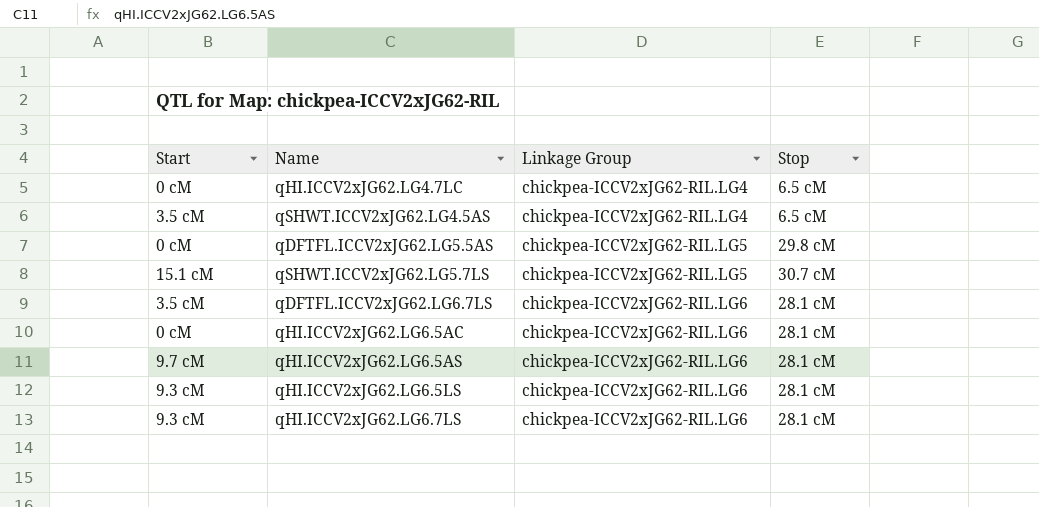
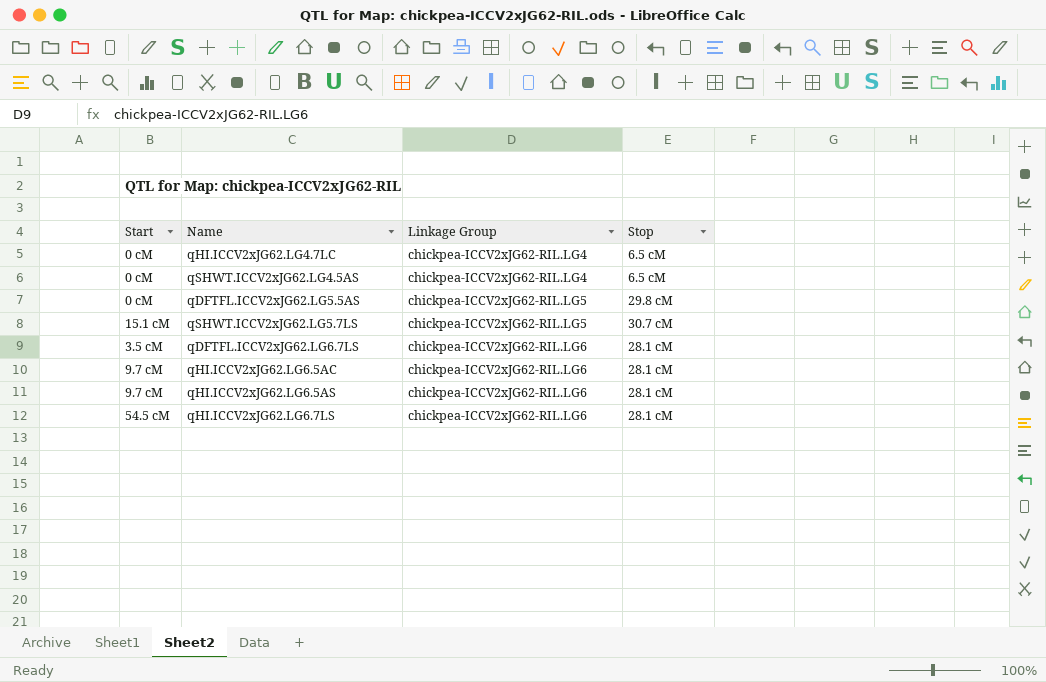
row qHI.ICCV2xJG62.LG6.5LS: 9.3 cM | chickpea-ICCV2xJG62-RIL.LG6 | 28.1 cM -> none
qSHWT.ICCV2xJG62.LG4.5AS | Start: 3.5 cM -> 0 cM
qHI.ICCV2xJG62.LG6.5AC | Start: 0 cM -> 9.7 cM
qHI.ICCV2xJG62.LG6.7LS | Start: 9.3 cM -> 54.5 cM

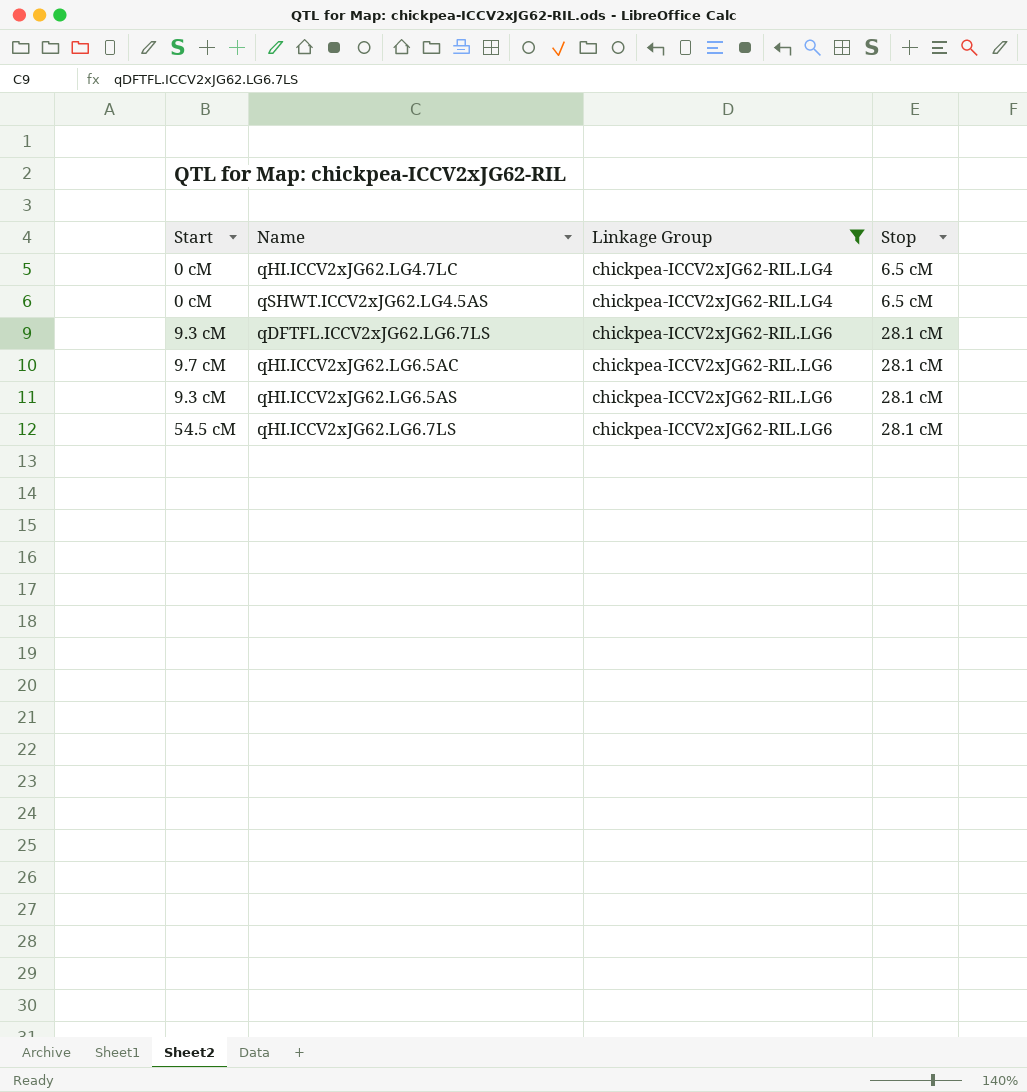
filter: none -> Linkage Group != chickpea-ICCV2xJG62-RIL.LG5
qDFTFL.ICCV2xJG62.LG6.7LS | Start: 3.5 cM -> 9.3 cM
qHI.ICCV2xJG62.LG6.5AS | Start: 9.7 cM -> 9.3 cM

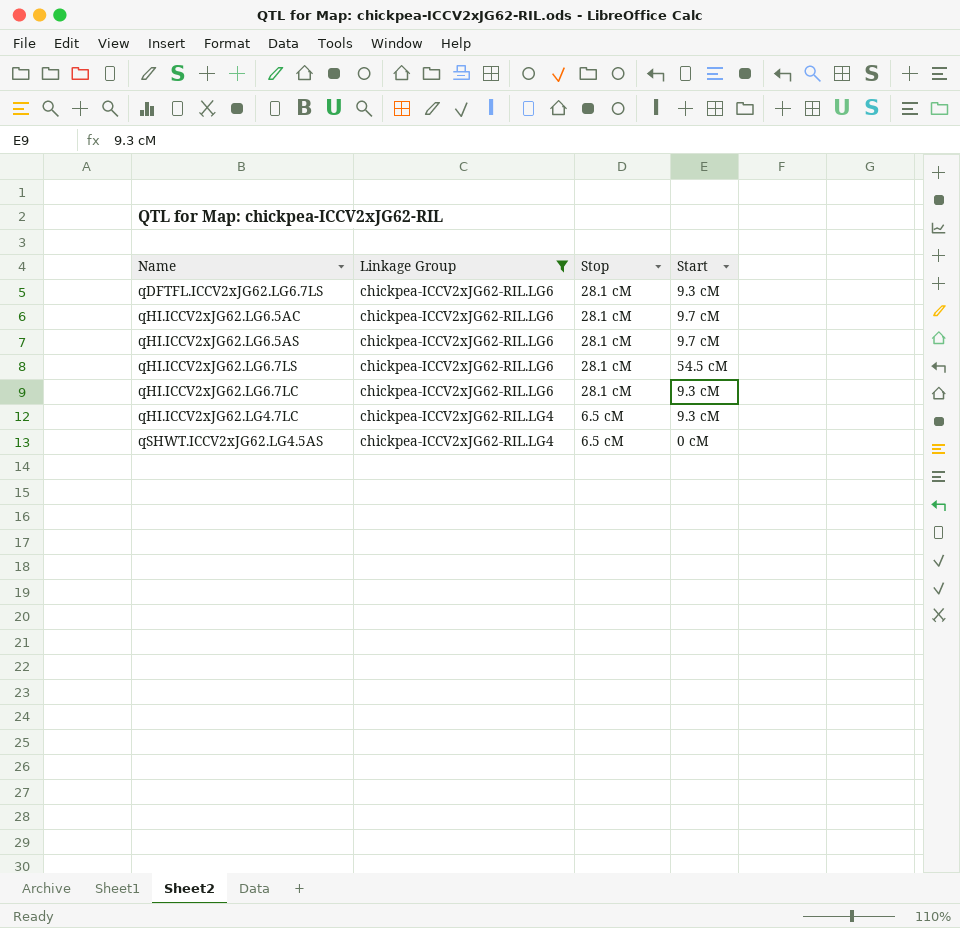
row order: Linkage Group ascending -> Linkage Group descending
column Start | position: 1 -> 4
qHI.ICCV2xJG62.LG6.5AS | Start: 9.3 cM -> 9.7 cM
row qHI.ICCV2xJG62.LG6.7LC: none -> chickpea-ICCV2xJG62-RIL.LG6 | 28.1 cM | 9.3 cM
qHI.ICCV2xJG62.LG4.7LC | Start: 0 cM -> 9.3 cM

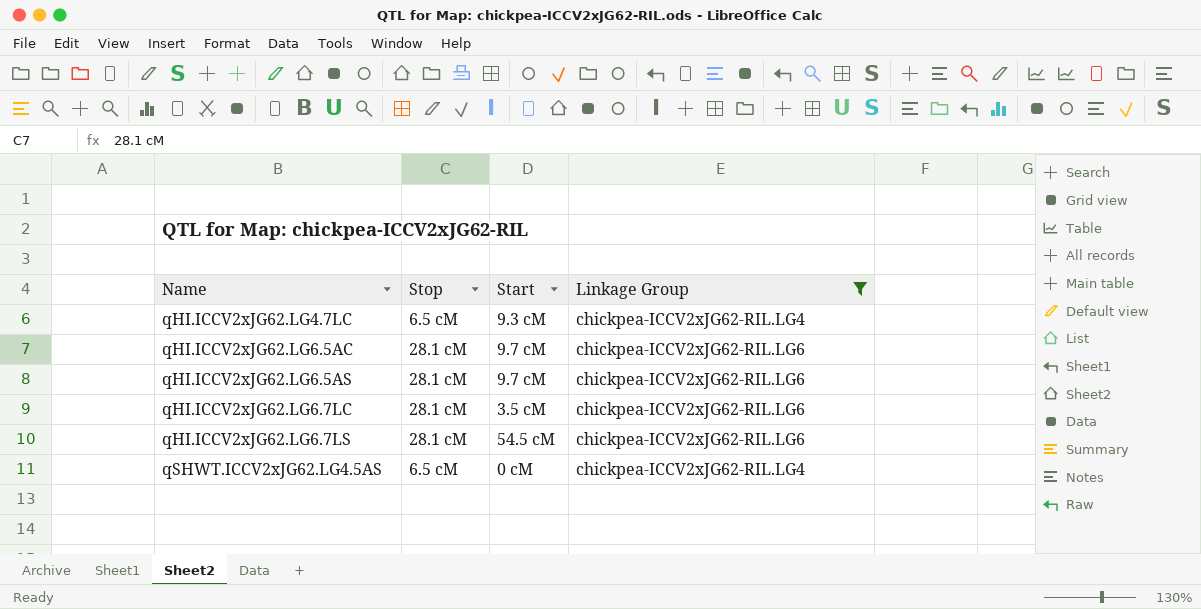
row order: Linkage Group descending -> Name ascending
column Linkage Group | position: 2 -> 4
row qDFTFL.ICCV2xJG62.LG6.7LS: chickpea-ICCV2xJG62-RIL.LG6 | 28.1 cM | 9.3 cM -> none
qHI.ICCV2xJG62.LG6.7LC | Start: 9.3 cM -> 3.5 cM

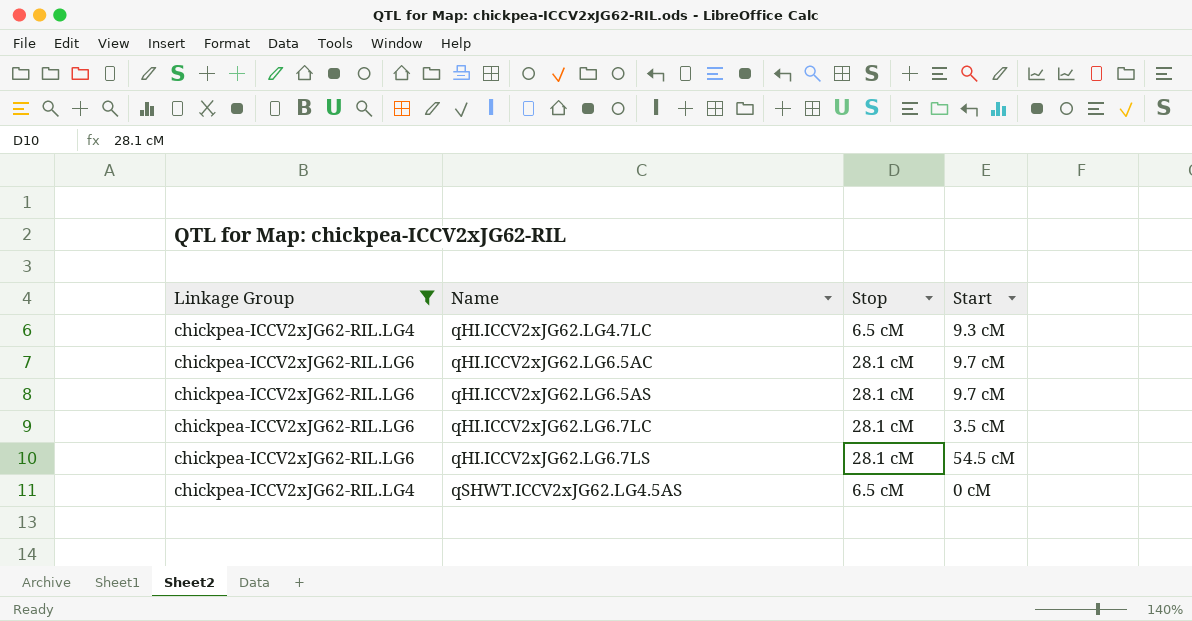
column Linkage Group | position: 4 -> 1

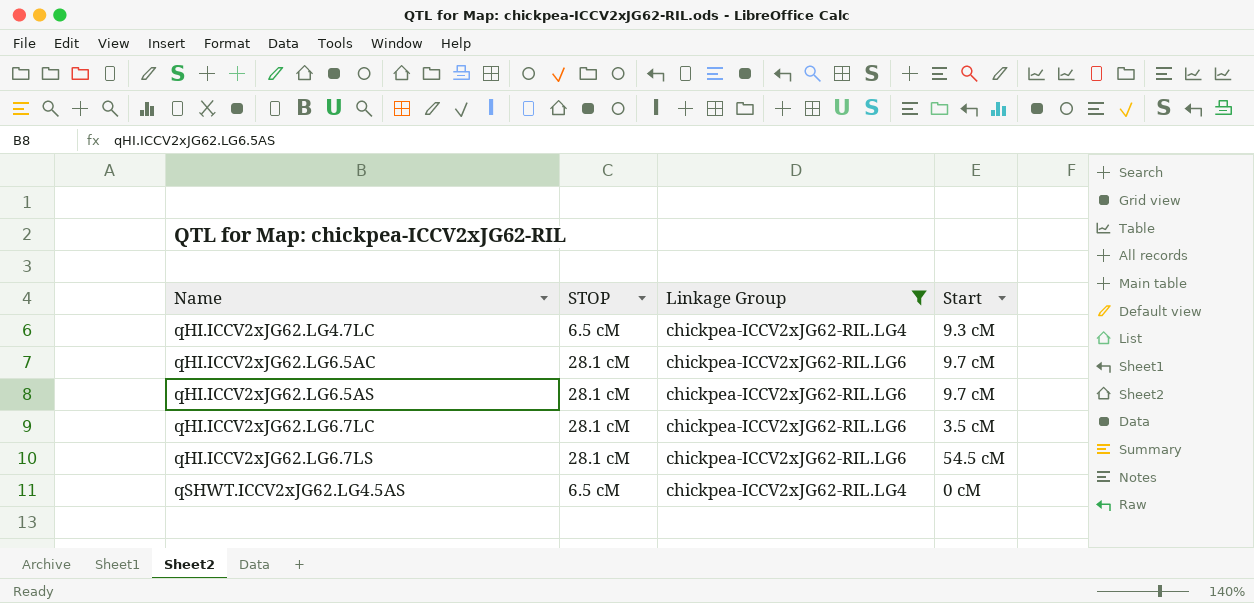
column name: Stop -> STOP
column Linkage Group | position: 1 -> 3

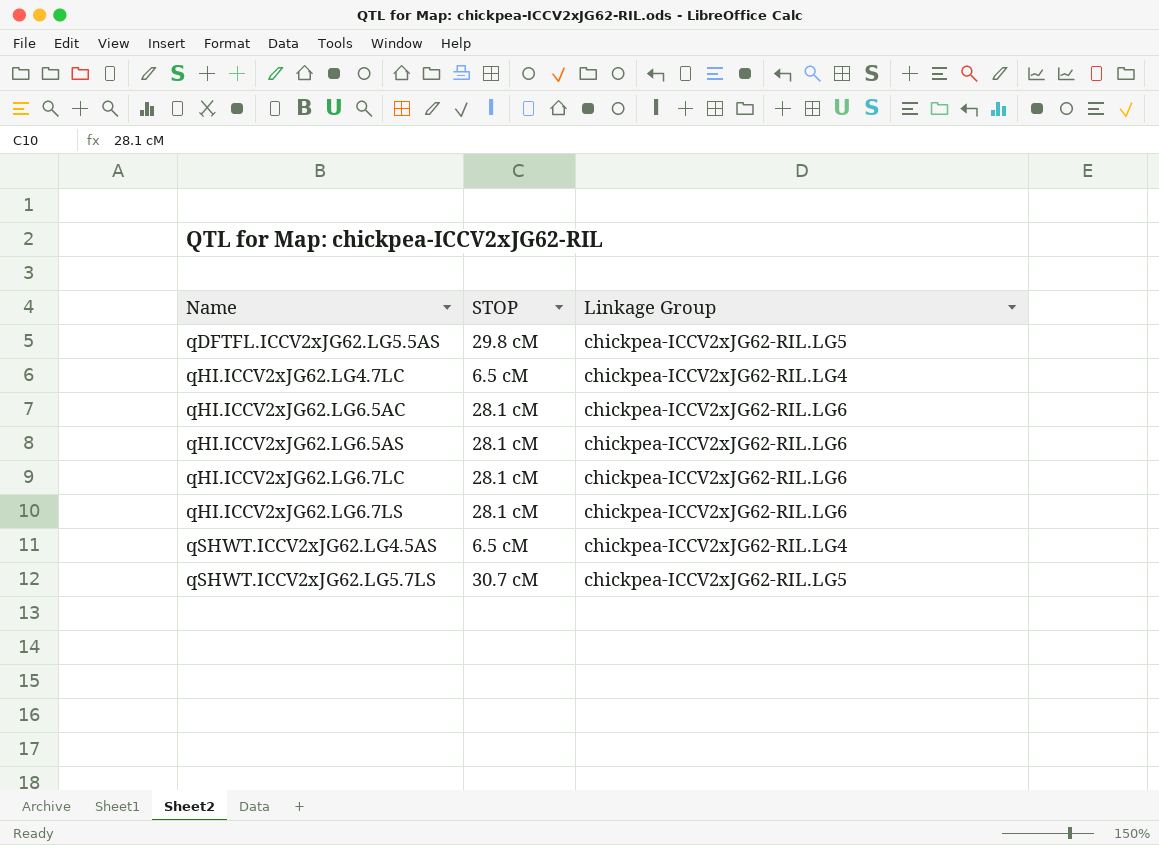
filter: Linkage Group != chickpea-ICCV2xJG62-RIL.LG5 -> none
column Start | position: 4 -> none

